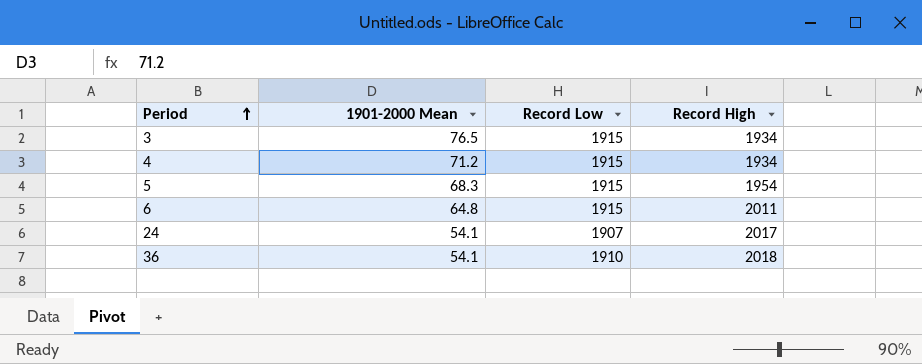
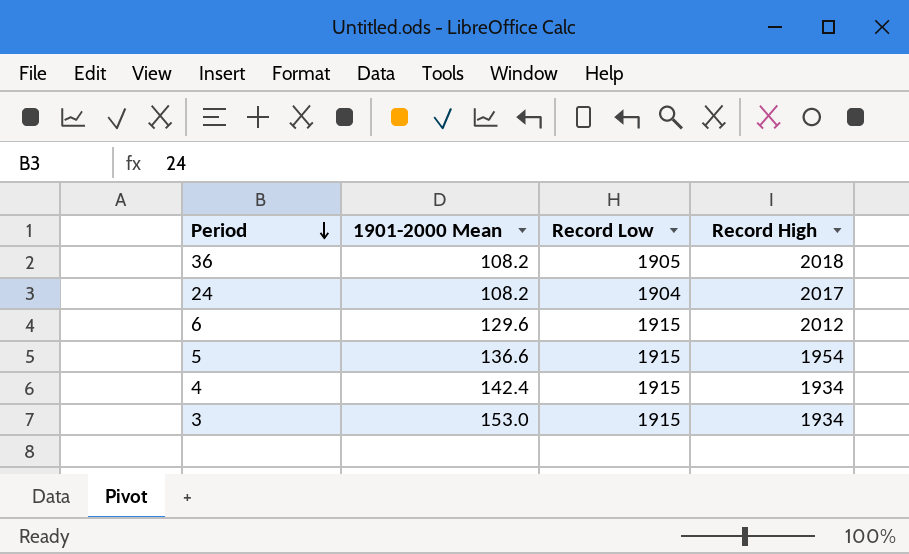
row order: Period ascending -> Period descending
36 | 1901-2000 Mean: 54.1 -> 108.2
36 | Record Low: 1910 -> 1905
24 | 1901-2000 Mean: 54.1 -> 108.2
24 | Record Low: 1907 -> 1904
6 | 1901-2000 Mean: 64.8 -> 129.6
6 | Record High: 2011 -> 2012
5 | 1901-2000 Mean: 68.3 -> 136.6
4 | 1901-2000 Mean: 71.2 -> 142.4
3 | 1901-2000 Mean: 76.5 -> 153.0

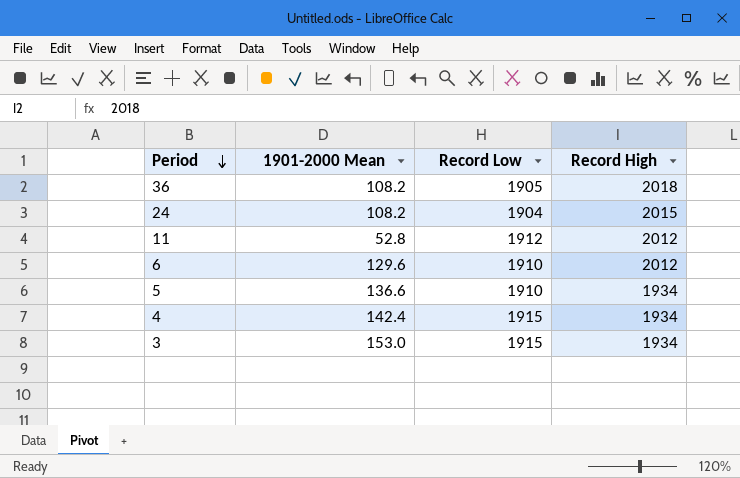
24 | Record High: 2017 -> 2015
row 11: none -> 52.8 | 1912 | 2012
6 | Record Low: 1915 -> 1910
5 | Record Low: 1915 -> 1910
5 | Record High: 1954 -> 1934

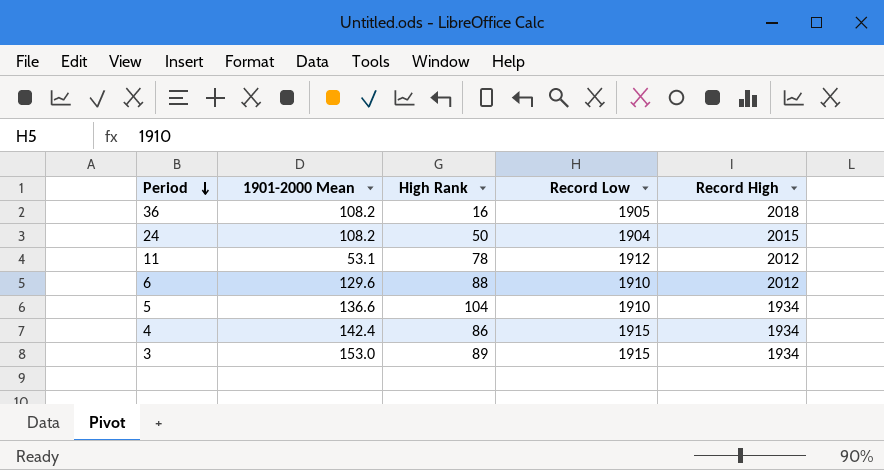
column High Rank | position: none -> 3
11 | 1901-2000 Mean: 52.8 -> 53.1

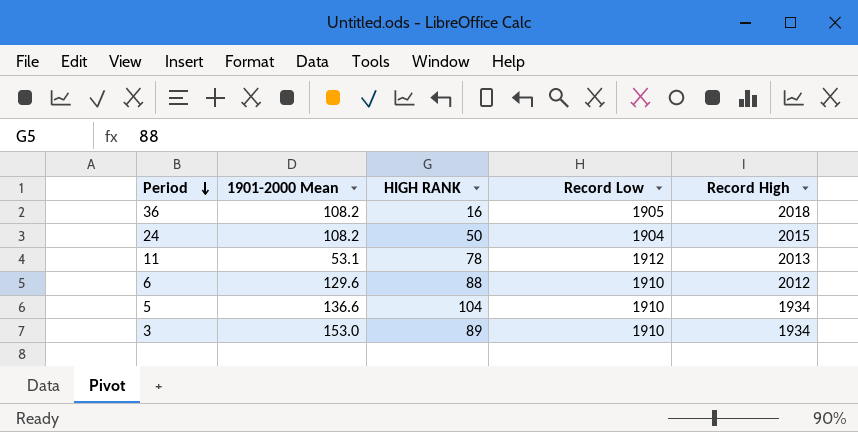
column name: High Rank -> HIGH RANK
row 4: 142.4 | 86 | 1915 | 1934 -> none
11 | Record High: 2012 -> 2013
3 | Record Low: 1915 -> 1910

